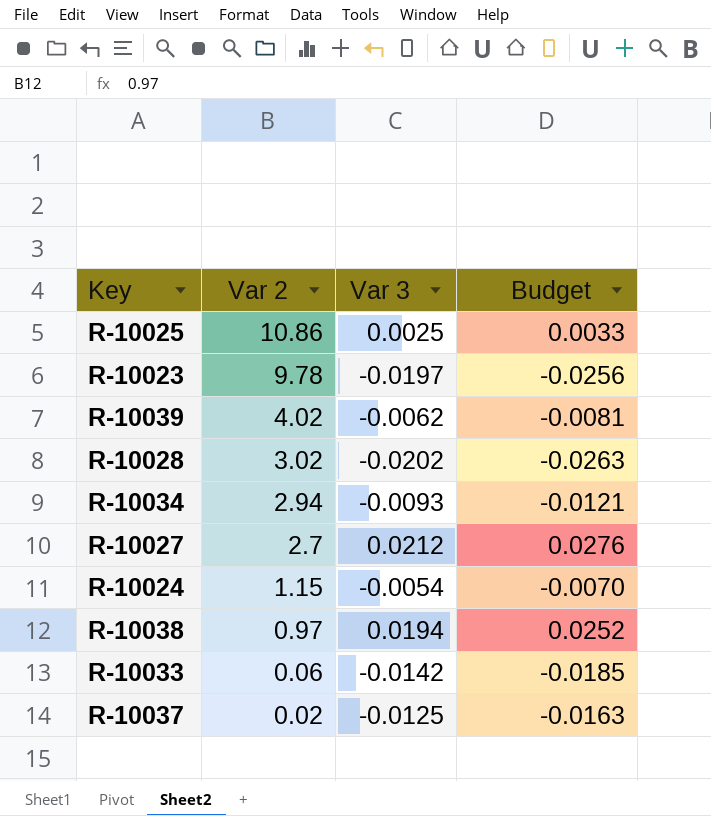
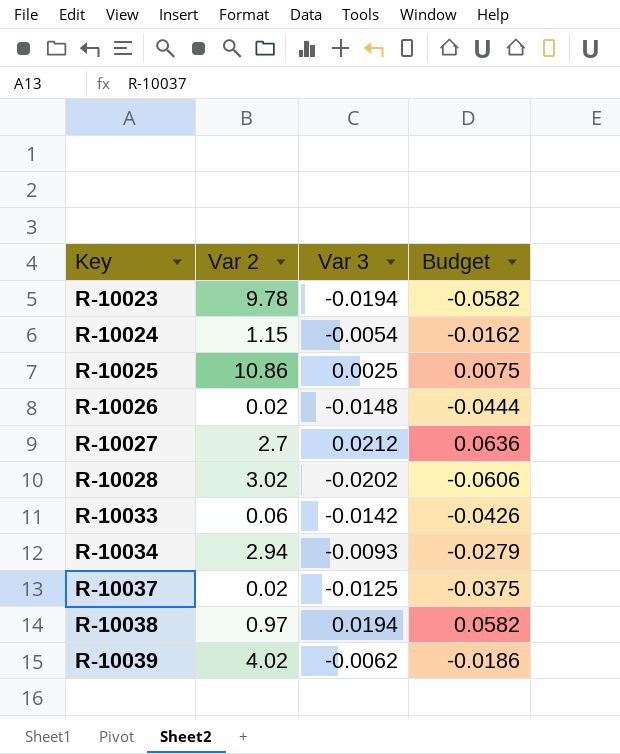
row order: Var 2 descending -> Key ascending
column Budget | formula: [Var 3] * 1.3 -> [Var 3] * 3
R-10023 | Var 3: -0.0197 -> -0.0194
row R-10026: none -> 0.02 | -0.0148 | -0.0444

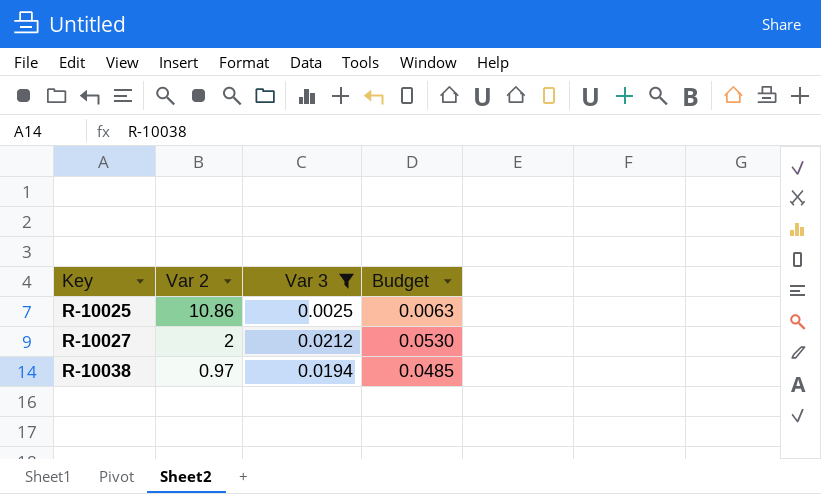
filter: none -> Var 3 >= 0.0025
column Budget | formula: [Var 3] * 3 -> [Var 3] * 2.5
R-10027 | Var 2: 2.7 -> 2

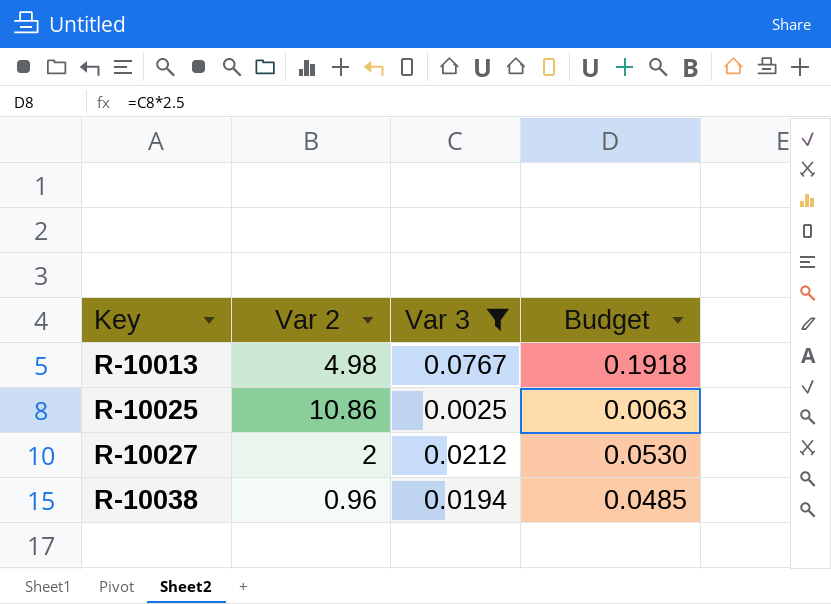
row R-10013: none -> 4.98 | 0.0767 | 0.1918
R-10038 | Var 2: 0.97 -> 0.96

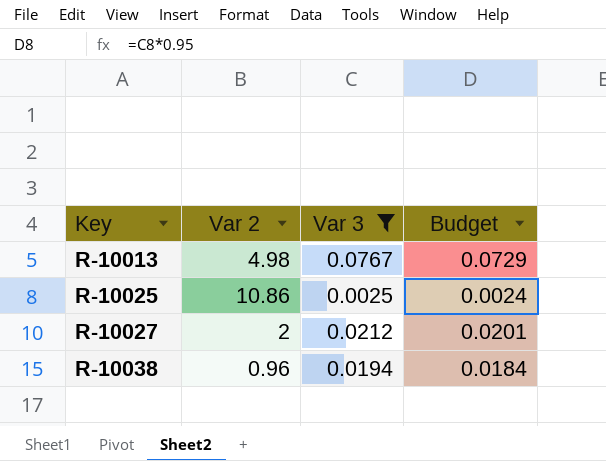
column Budget | formula: [Var 3] * 2.5 -> [Var 3] * 0.95

